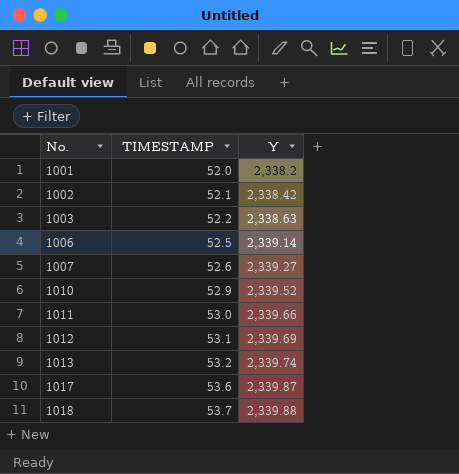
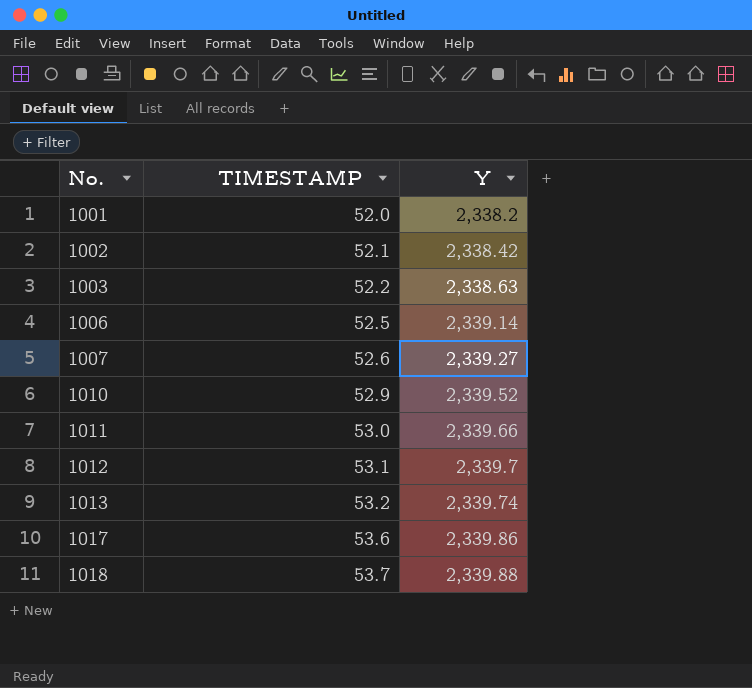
1012 | Y: 2,339.69 -> 2,339.7
1017 | Y: 2,339.87 -> 2,339.86

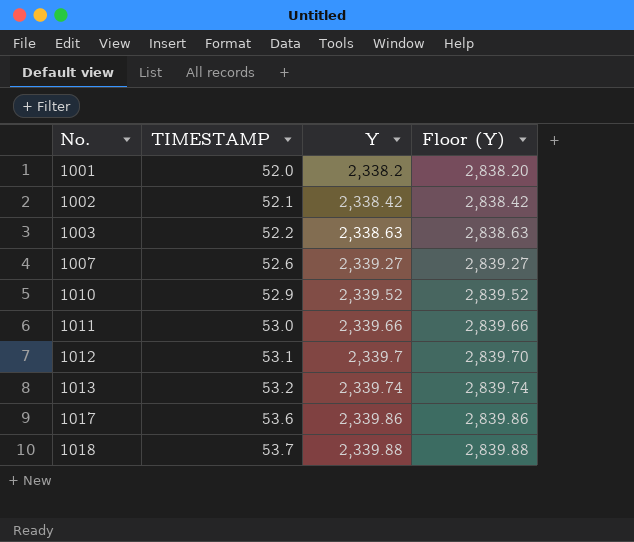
column Floor (Y) | formula: none -> [Y] + 500
row 1006: 52.5 | 2,339.14 -> none

